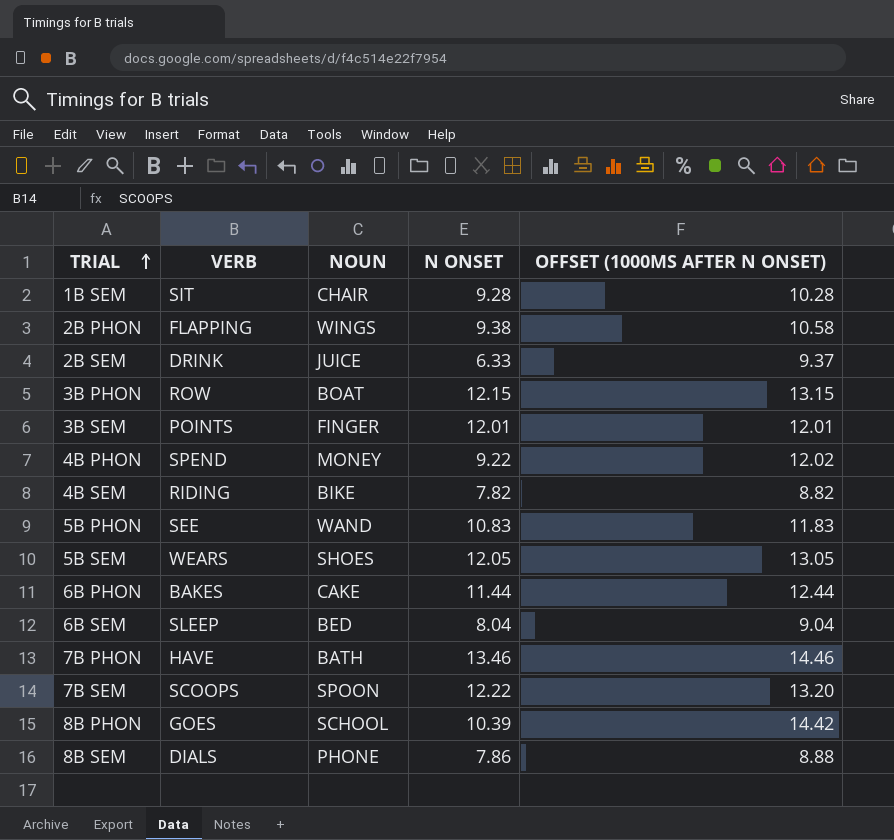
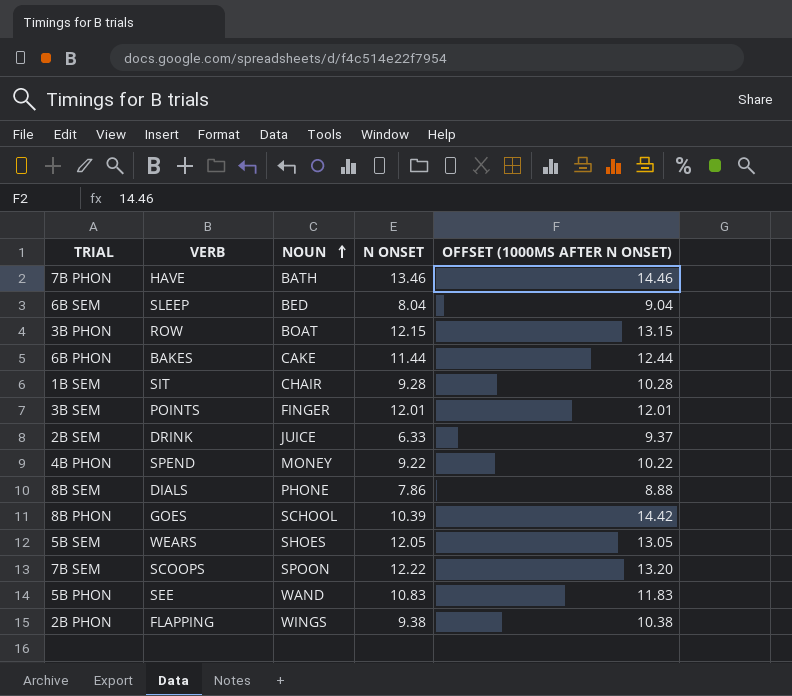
row order: TRIAL ascending -> NOUN ascending
row 4B SEM: RIDING | BIKE | 7.82 | 8.82 -> none
4B PHON | OFFSET (1000MS AFTER N ONSET): 12.02 -> 10.22
2B PHON | OFFSET (1000MS AFTER N ONSET): 10.58 -> 10.38

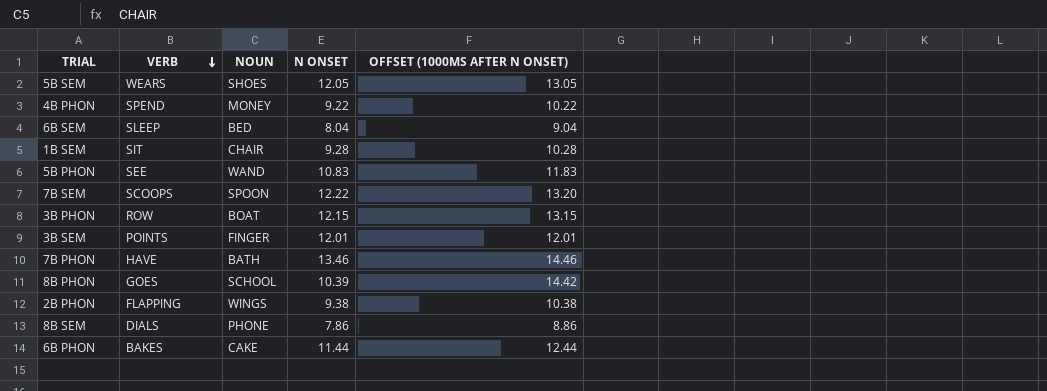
row order: NOUN ascending -> VERB descending
row 2B SEM: DRINK | JUICE | 6.33 | 9.37 -> none
8B SEM | OFFSET (1000MS AFTER N ONSET): 8.88 -> 8.86

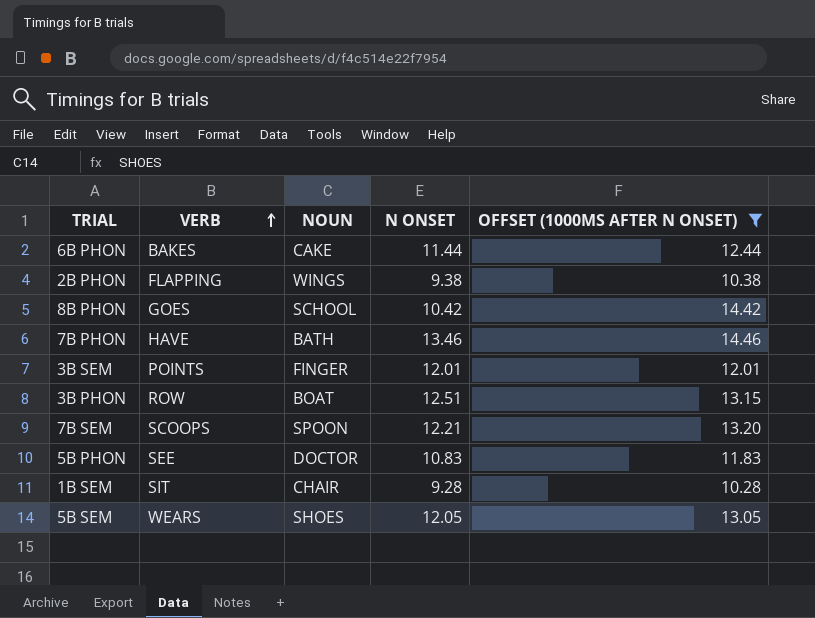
filter: none -> OFFSET (1000MS AFTER N ONSET) >= 10.28
row order: VERB descending -> VERB ascending
8B PHON | N ONSET: 10.39 -> 10.42
3B PHON | N ONSET: 12.15 -> 12.51
7B SEM | N ONSET: 12.22 -> 12.21
5B PHON | NOUN: WAND -> DOCTOR

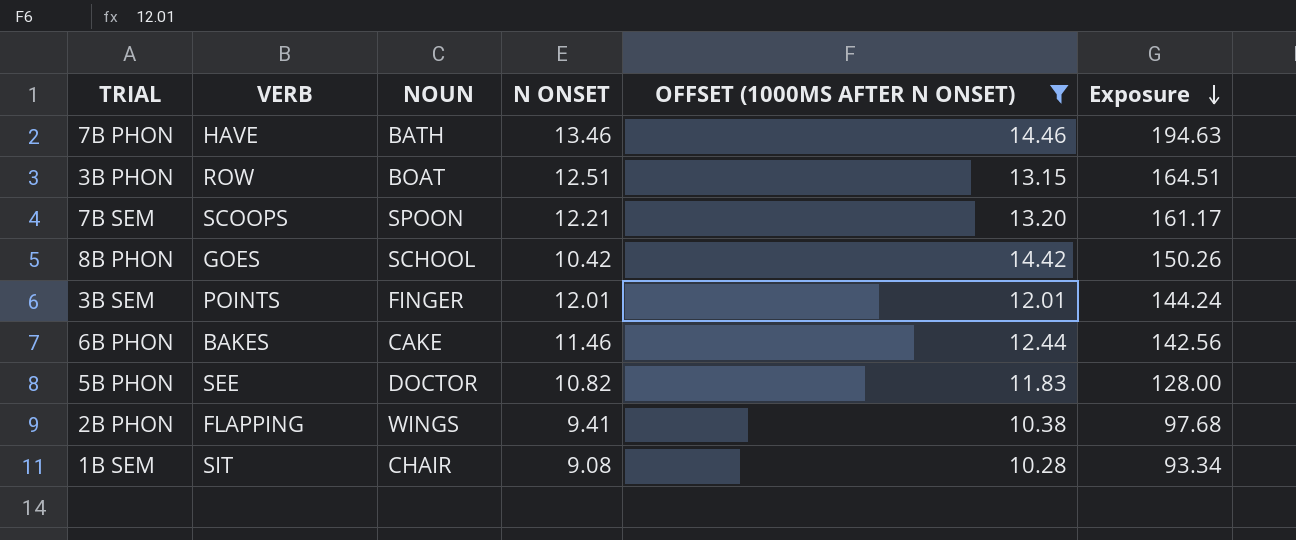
row order: VERB ascending -> Exposure descending
column Exposure | formula: none -> [N ONSET] * [OFFSET (1000MS AFTER N ONSET)]
row 5B SEM: WEARS | SHOES | 12.05 | 13.05 -> none
6B PHON | N ONSET: 11.44 -> 11.46
5B PHON | N ONSET: 10.83 -> 10.82
2B PHON | N ONSET: 9.38 -> 9.41
1B SEM | N ONSET: 9.28 -> 9.08

